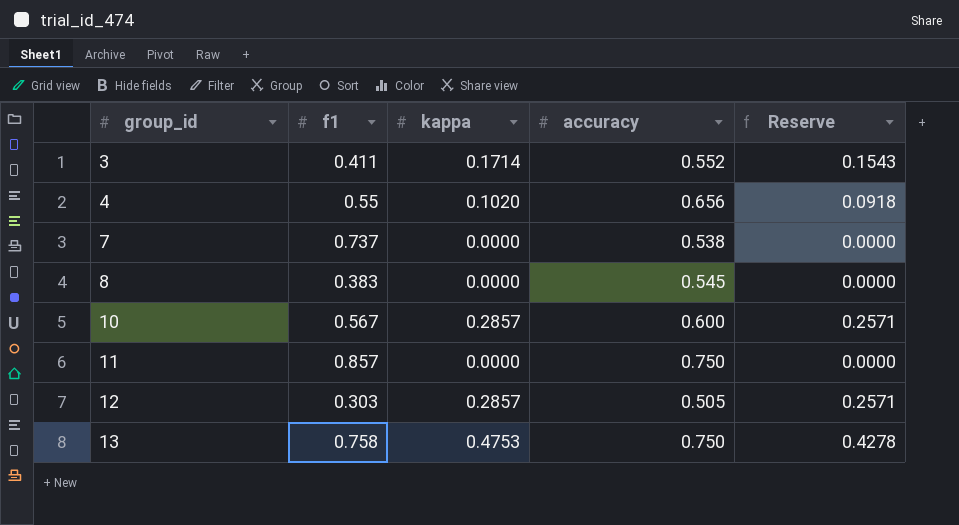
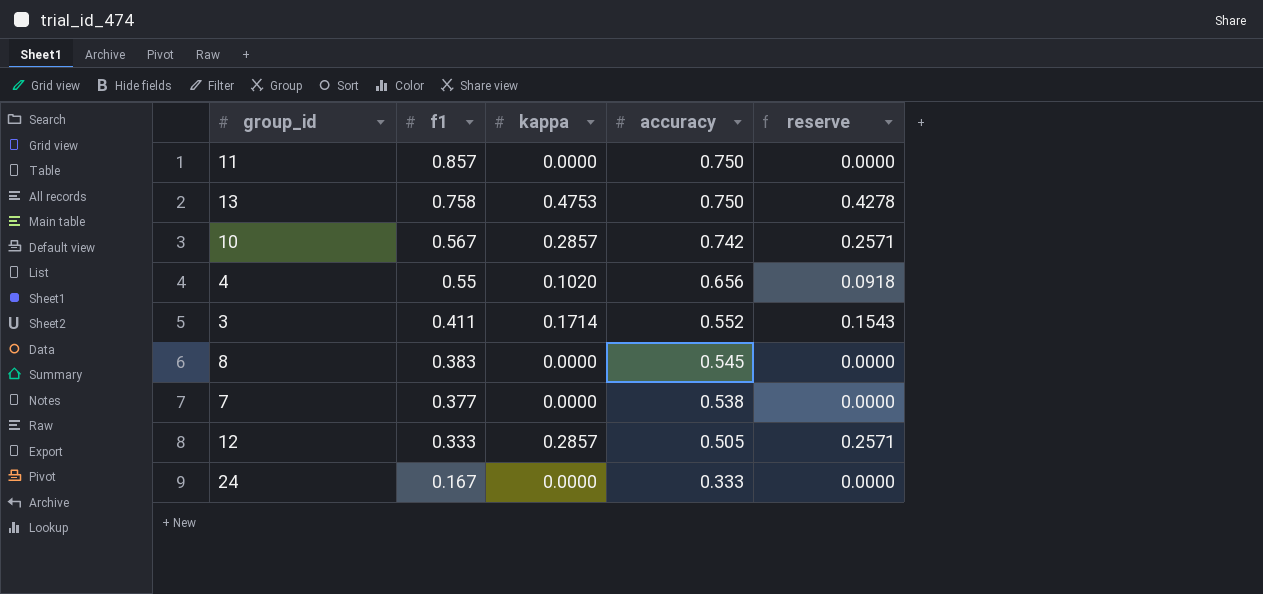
row order: group_id ascending -> f1 descending
column name: Reserve -> reserve
10 | accuracy: 0.600 -> 0.742
7 | f1: 0.737 -> 0.377
12 | f1: 0.303 -> 0.333
row 24: none -> 0.167 | 0.0000 | 0.333 | 0.0000

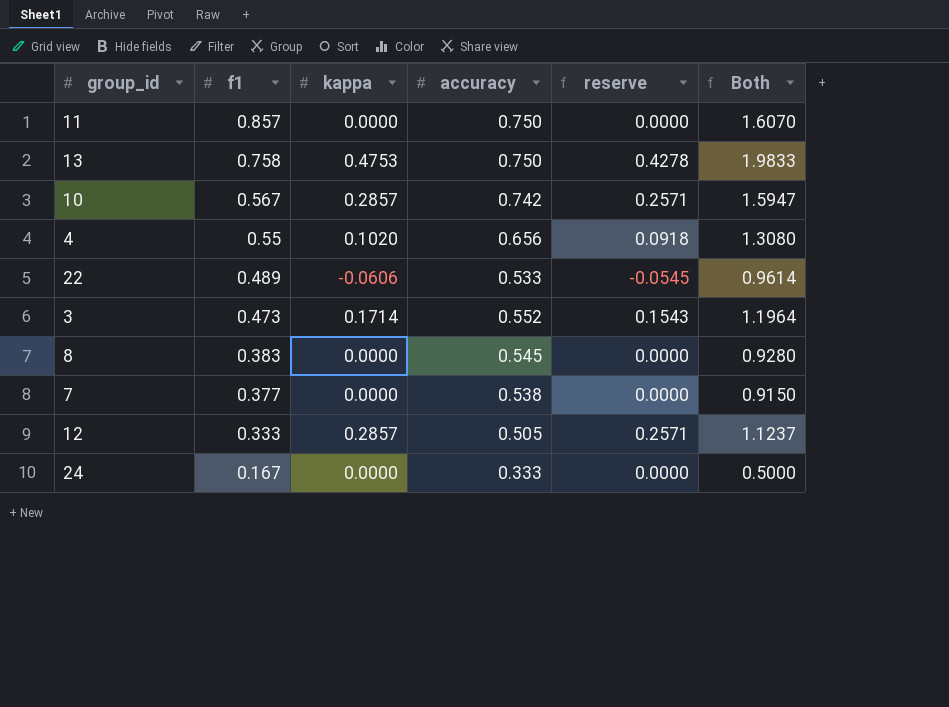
column Both | formula: none -> [f1] + [kappa] + [accuracy]
row 22: none -> 0.489 | -0.0606 | 0.533 | -0.0545 | 0.9614
3 | f1: 0.411 -> 0.473

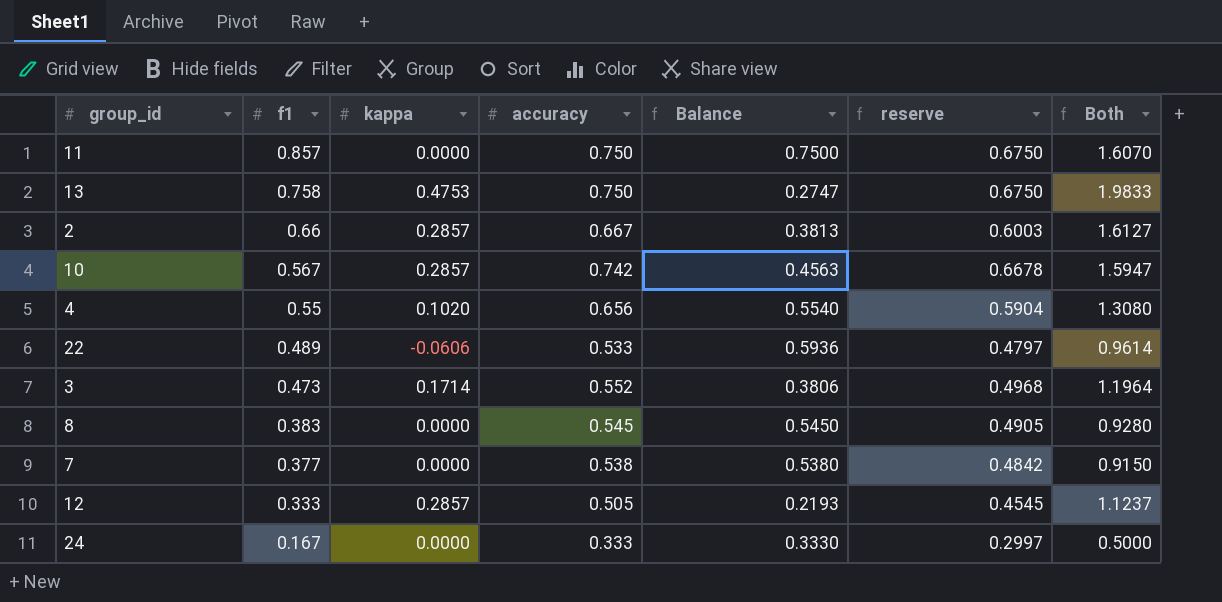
column Balance | formula: none -> [accuracy] - [kappa]
column reserve | formula: [kappa] * 0.9 -> [accuracy] * 0.9
row 2: none -> 0.66 | 0.2857 | 0.667 | 0.3813 | 0.6003 | 1.6127

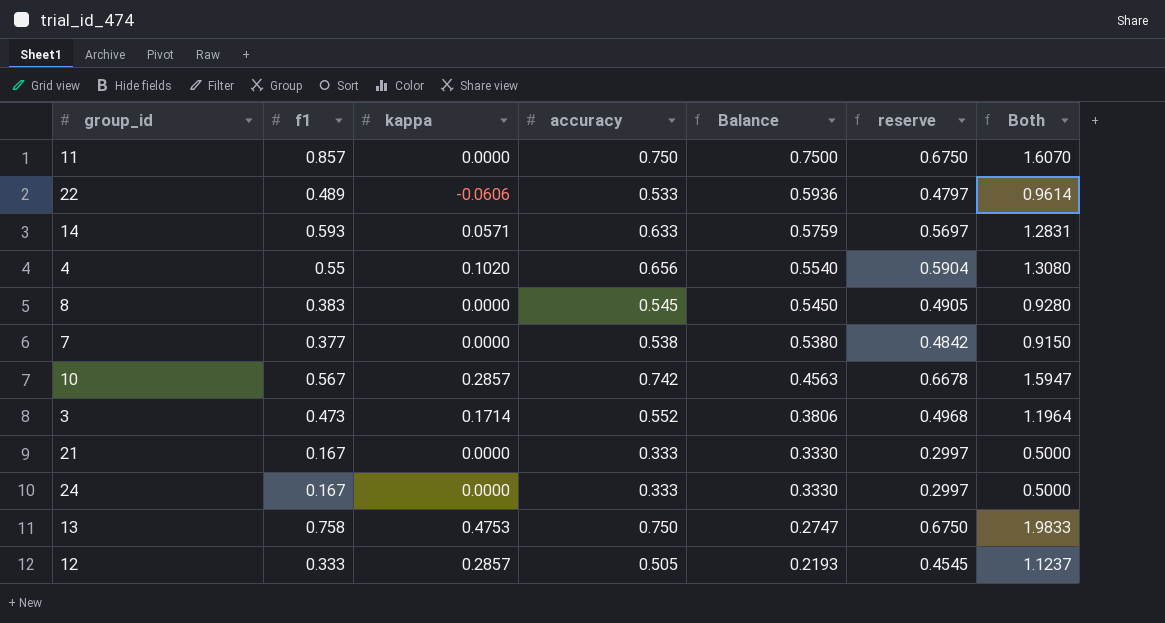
row order: f1 descending -> Balance descending
row 2: 0.66 | 0.2857 | 0.667 | 0.3813 | 0.6003 | 1.6127 -> none
row 14: none -> 0.593 | 0.0571 | 0.633 | 0.5759 | 0.5697 | 1.2831
row 21: none -> 0.167 | 0.0000 | 0.333 | 0.3330 | 0.2997 | 0.5000

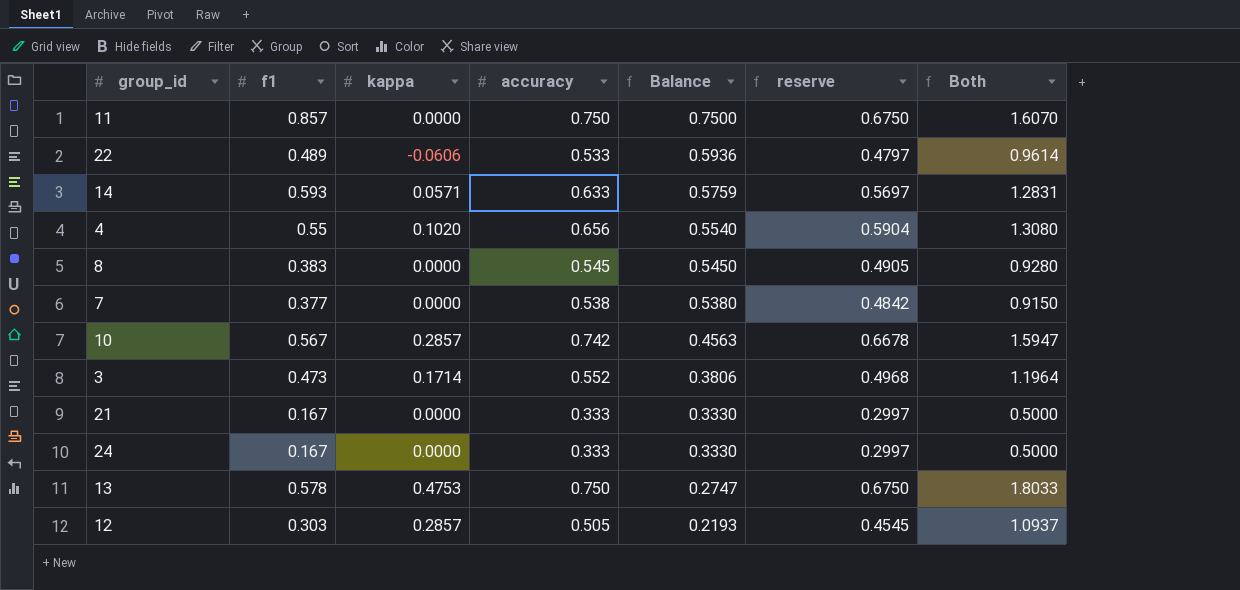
13 | f1: 0.758 -> 0.578
13 | Both: 1.9833 -> 1.8033
12 | f1: 0.333 -> 0.303
12 | Both: 1.1237 -> 1.0937

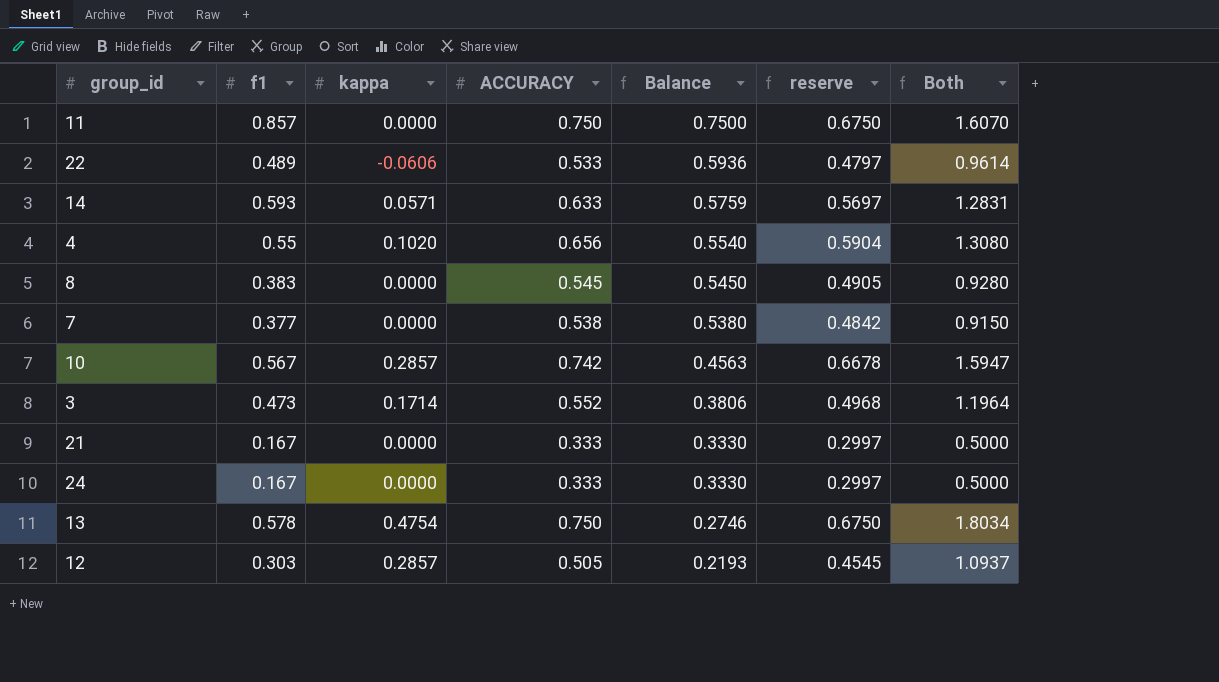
column name: accuracy -> ACCURACY
13 | kappa: 0.4753 -> 0.4754
13 | Balance: 0.2747 -> 0.2746
13 | Both: 1.8033 -> 1.8034

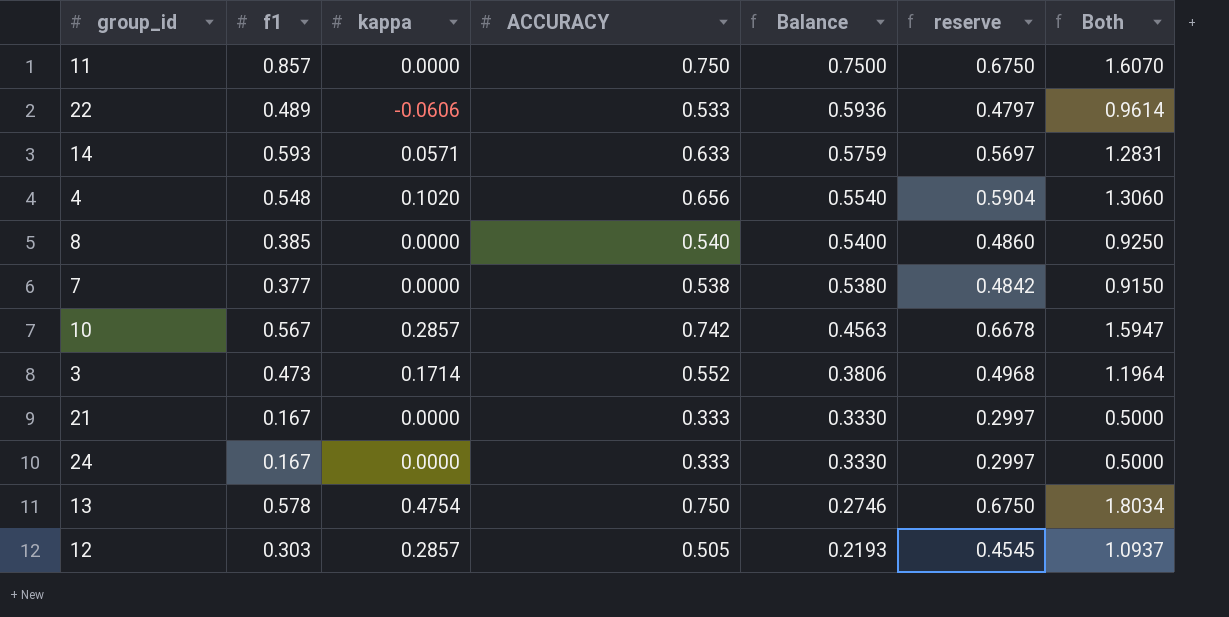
4 | f1: 0.55 -> 0.548
4 | Both: 1.3080 -> 1.3060
8 | f1: 0.383 -> 0.385
8 | ACCURACY: 0.545 -> 0.540
8 | Balance: 0.5450 -> 0.5400
8 | reserve: 0.4905 -> 0.4860
8 | Both: 0.9280 -> 0.9250

